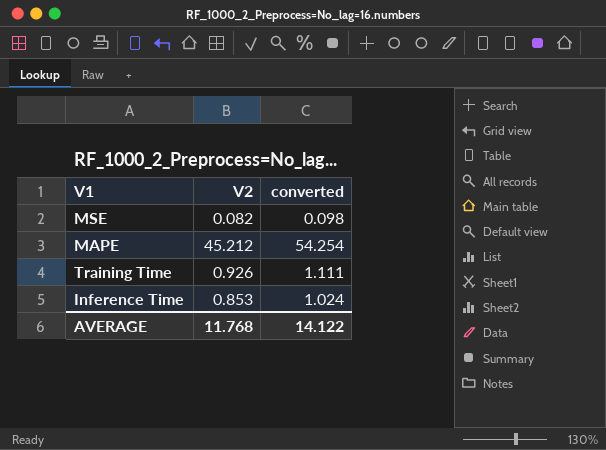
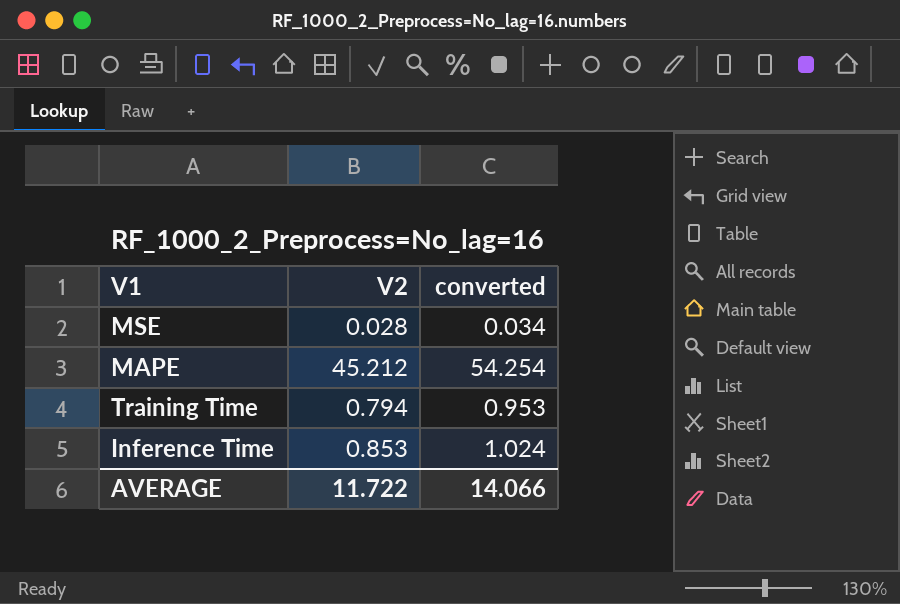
MSE | V2: 0.082 -> 0.028
MSE | converted: 0.098 -> 0.034
Training Time | V2: 0.926 -> 0.794
Training Time | converted: 1.111 -> 0.953
AVERAGE | V2: 11.768 -> 11.722
AVERAGE | converted: 14.122 -> 14.066

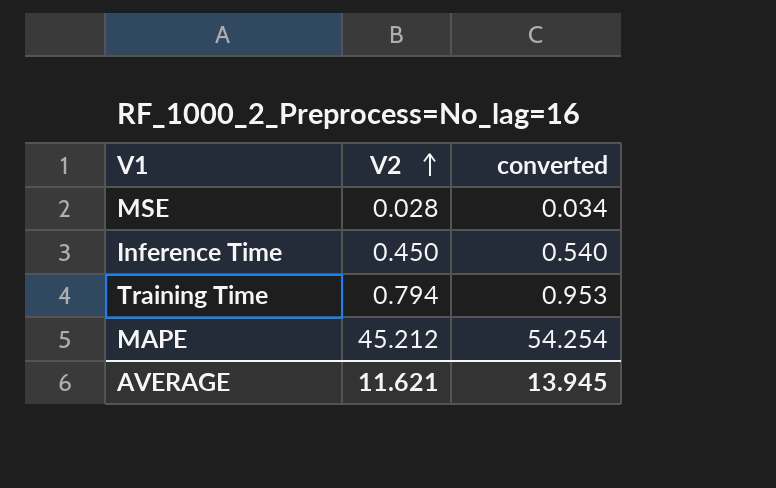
row order: none -> V2 ascending
Inference Time | V2: 0.853 -> 0.450
Inference Time | converted: 1.024 -> 0.540
AVERAGE | V2: 11.722 -> 11.621
AVERAGE | converted: 14.066 -> 13.945

